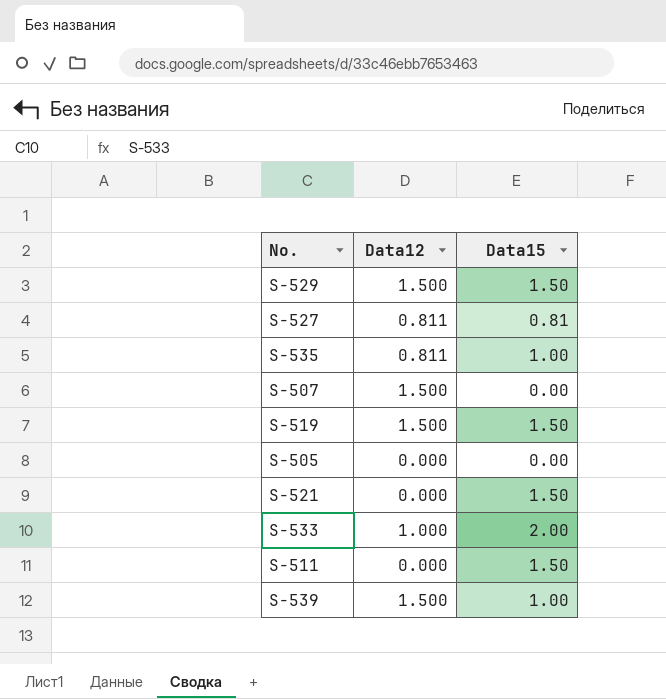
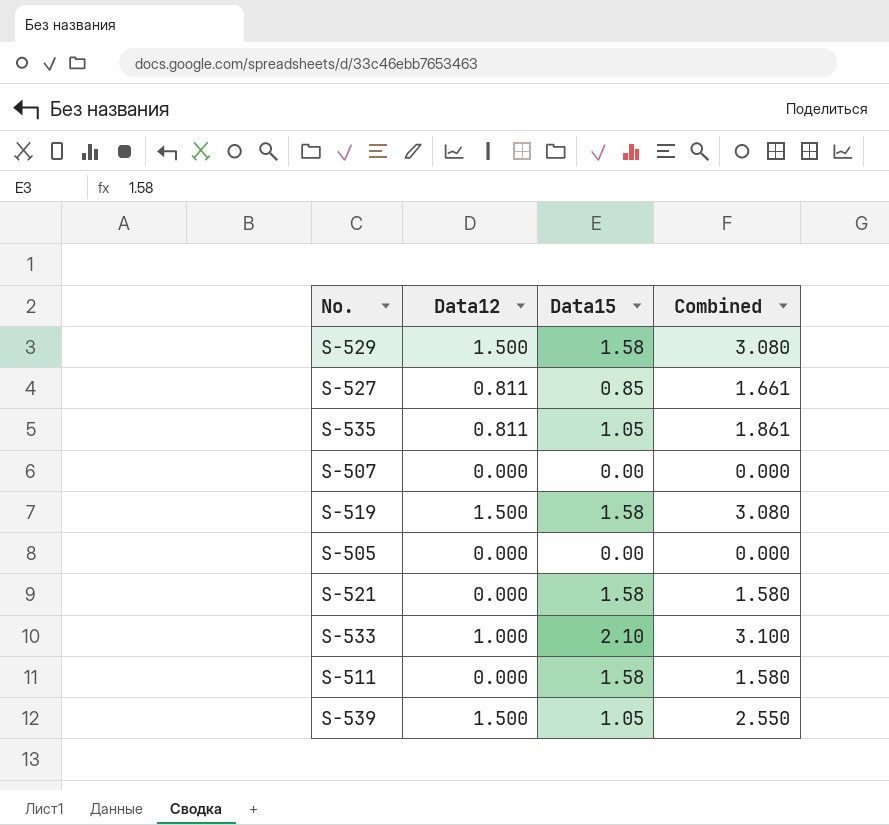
column Combined | formula: none -> [Data12] + [Data15]
S-529 | Data15: 1.50 -> 1.58
S-527 | Data15: 0.81 -> 0.85
S-535 | Data15: 1.00 -> 1.05
S-507 | Data12: 1.500 -> 0.000
S-519 | Data15: 1.50 -> 1.58
S-521 | Data15: 1.50 -> 1.58
S-533 | Data15: 2.00 -> 2.10
S-511 | Data15: 1.50 -> 1.58
S-539 | Data15: 1.00 -> 1.05

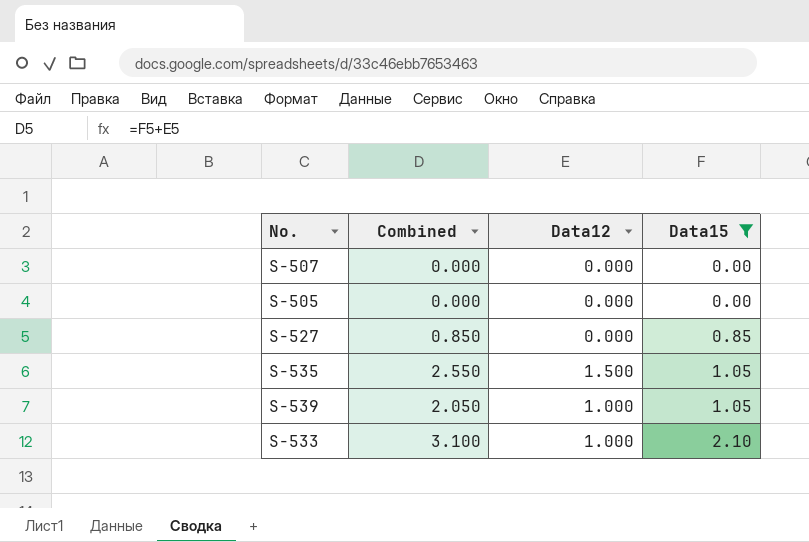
filter: none -> Data15 != 1.58
row order: none -> Data15 ascending
column Combined | position: 4 -> 2
S-527 | Combined: 1.661 -> 0.850
S-527 | Data12: 0.811 -> 0.000
S-535 | Combined: 1.861 -> 2.550
S-535 | Data12: 0.811 -> 1.500
S-539 | Combined: 2.550 -> 2.050
S-539 | Data12: 1.500 -> 1.000

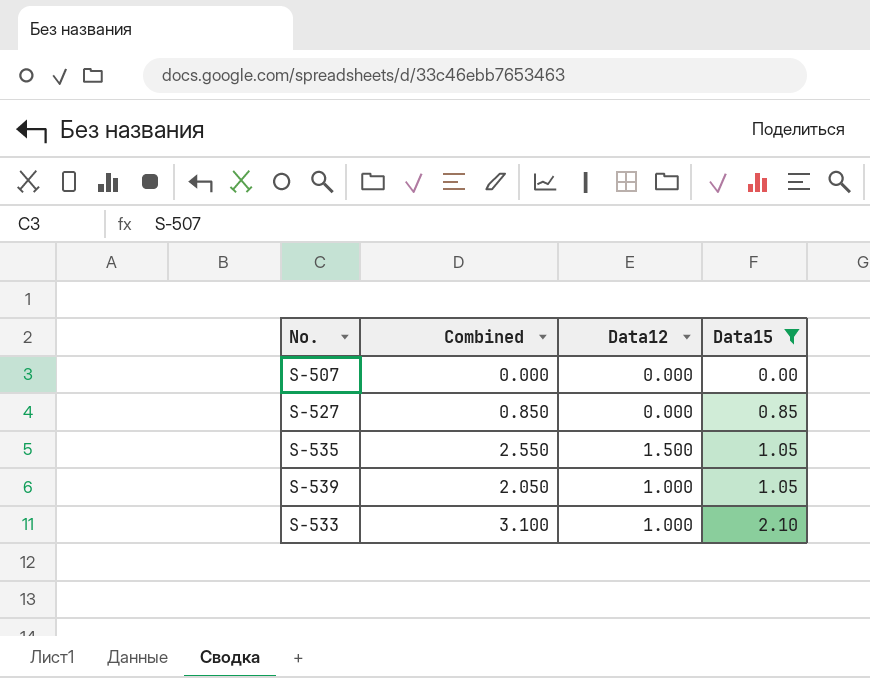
row S-505: 0.000 | 0.000 | 0.00 -> none

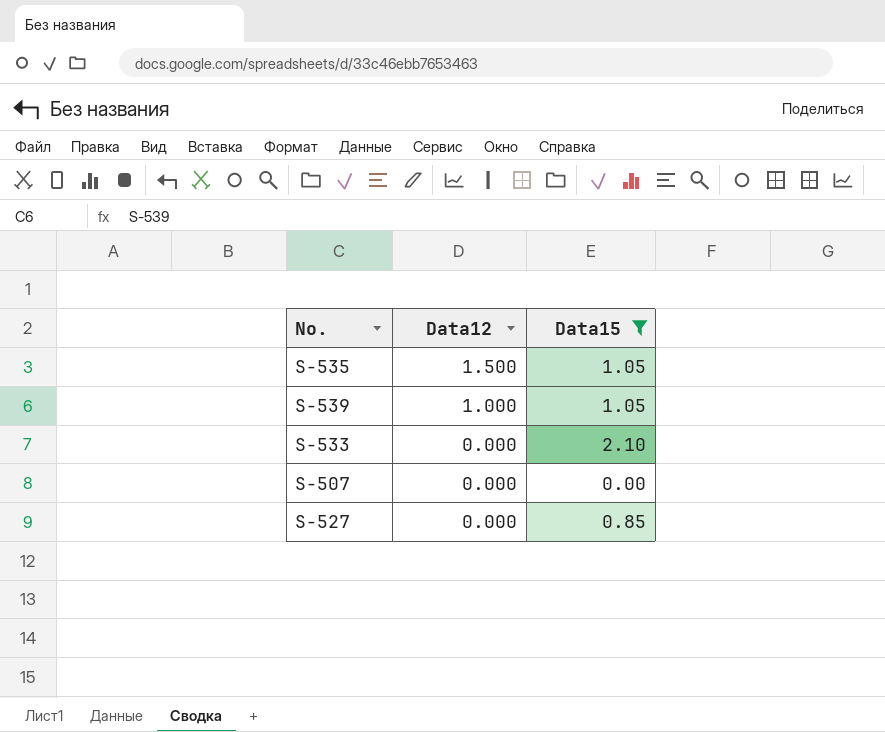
row order: Data15 ascending -> Data12 descending
column Combined | formula: [Data12] + [Data15] -> none
S-533 | Data12: 1.000 -> 0.000

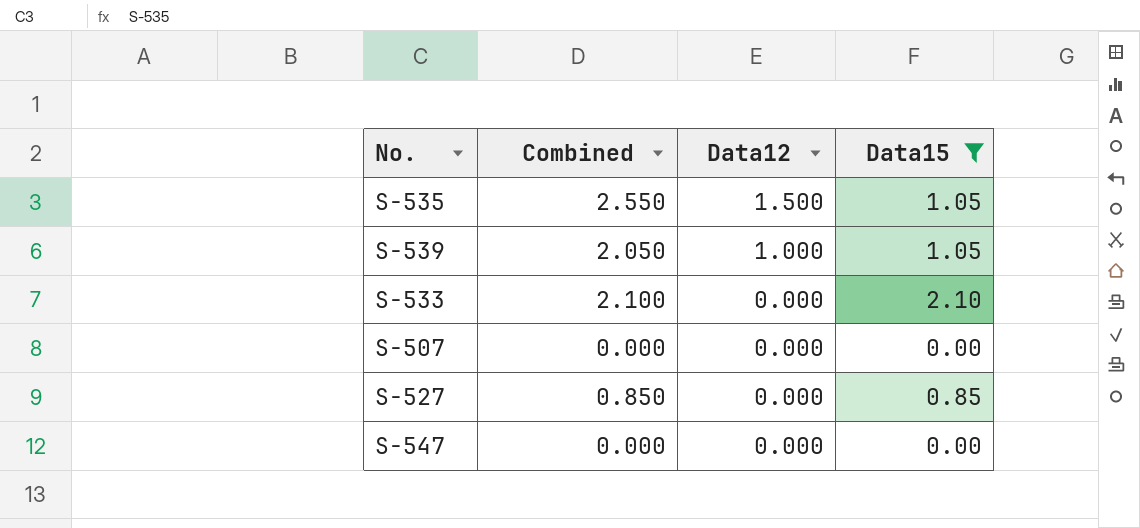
column Combined | formula: none -> [Data12] + [Data15]
row S-547: none -> 0.000 | 0.000 | 0.00

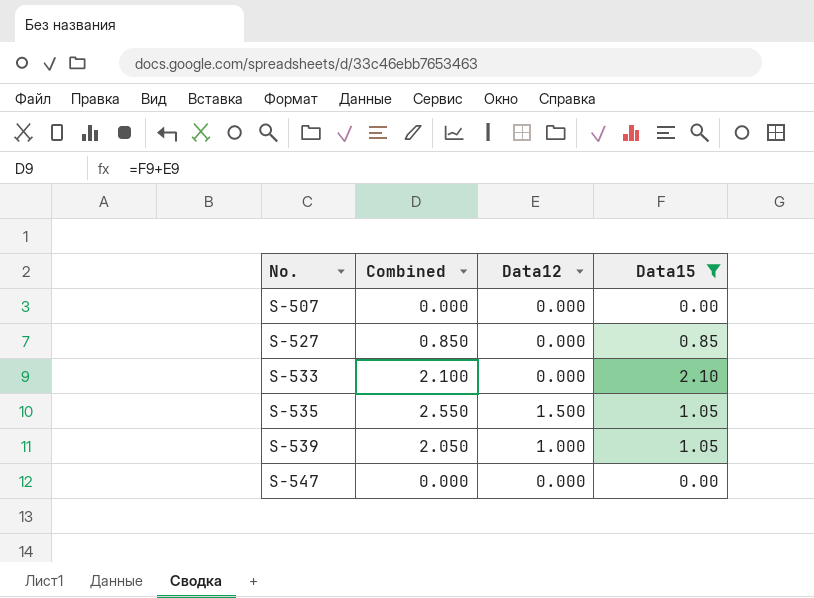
row order: Data12 descending -> No. ascending

